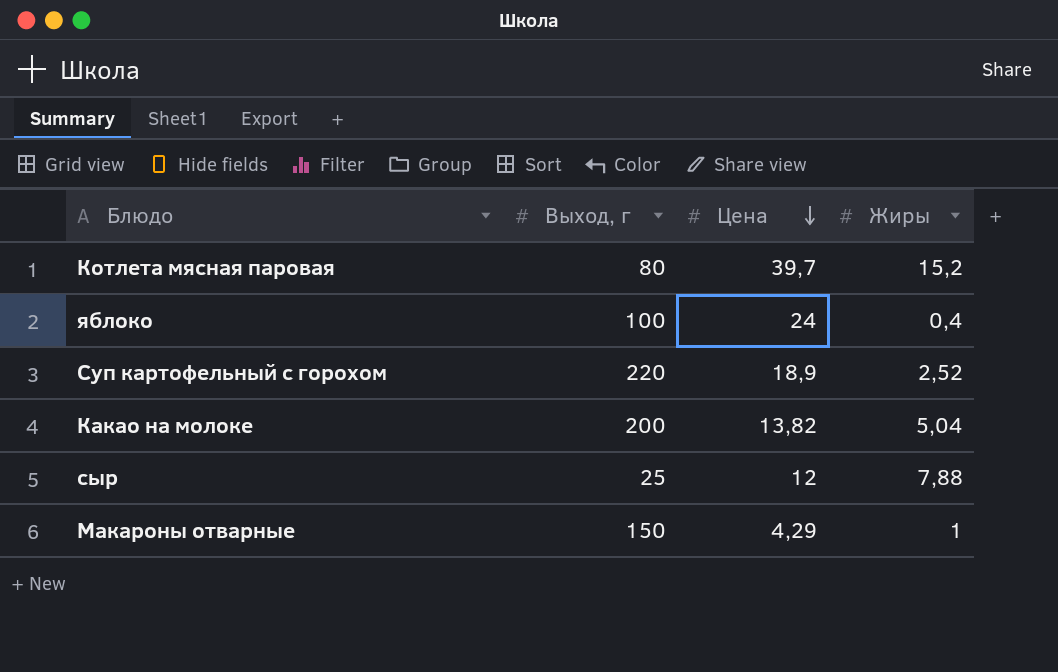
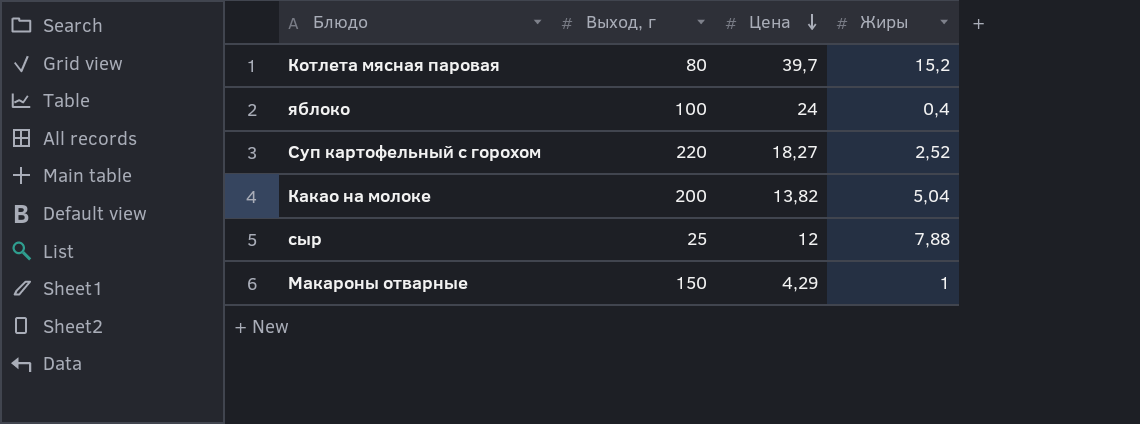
Суп картофельный с горохом | Цена: 18,9 -> 18,27

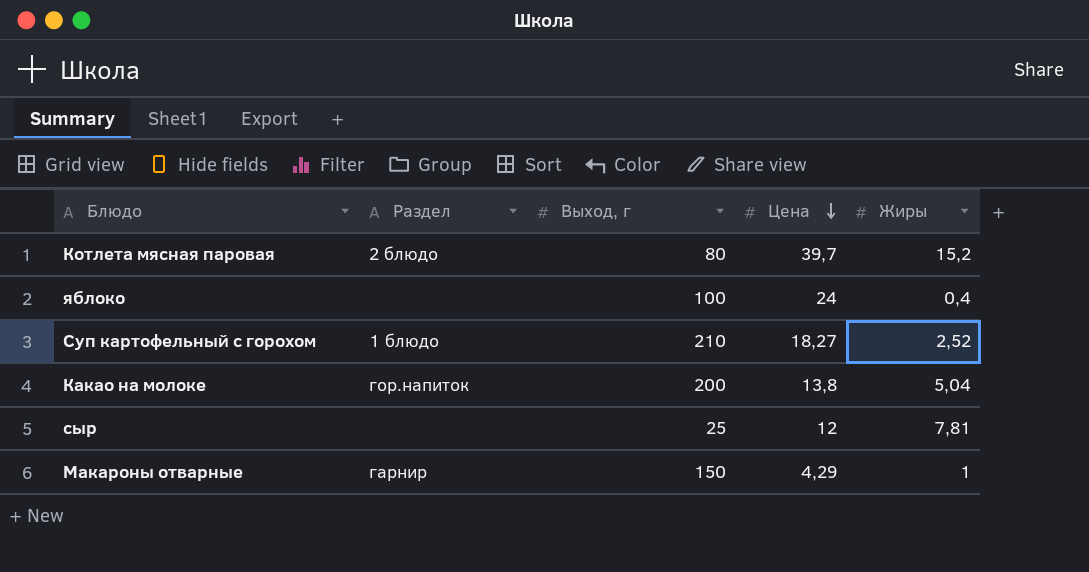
column Раздел | position: none -> 2
Суп картофельный с горохом | Выход, г: 220 -> 210
Какао на молоке | Цена: 13,82 -> 13,8
сыр | Жиры: 7,88 -> 7,81

